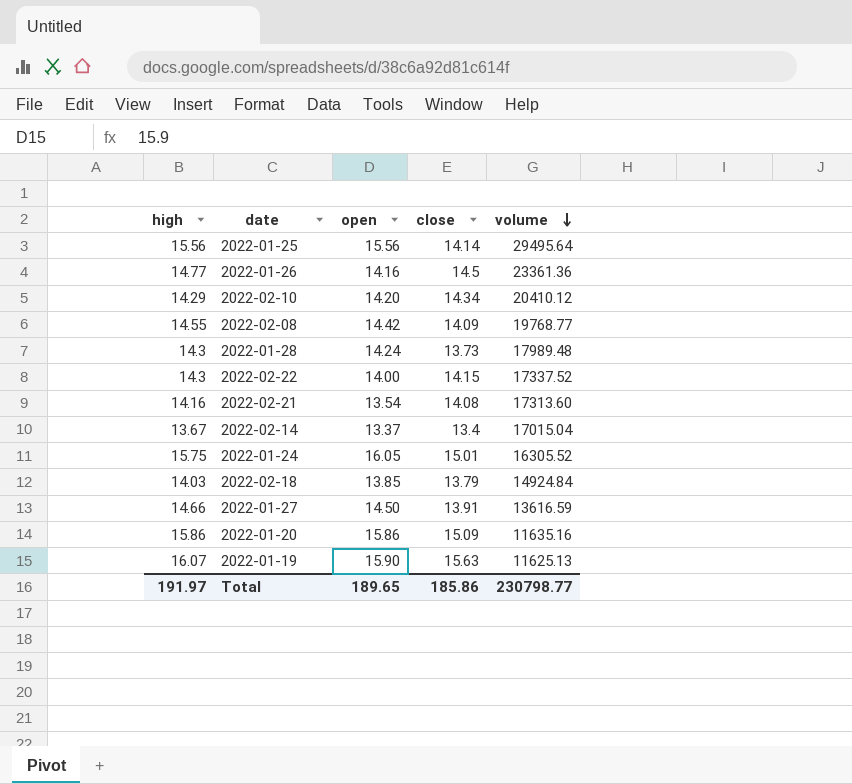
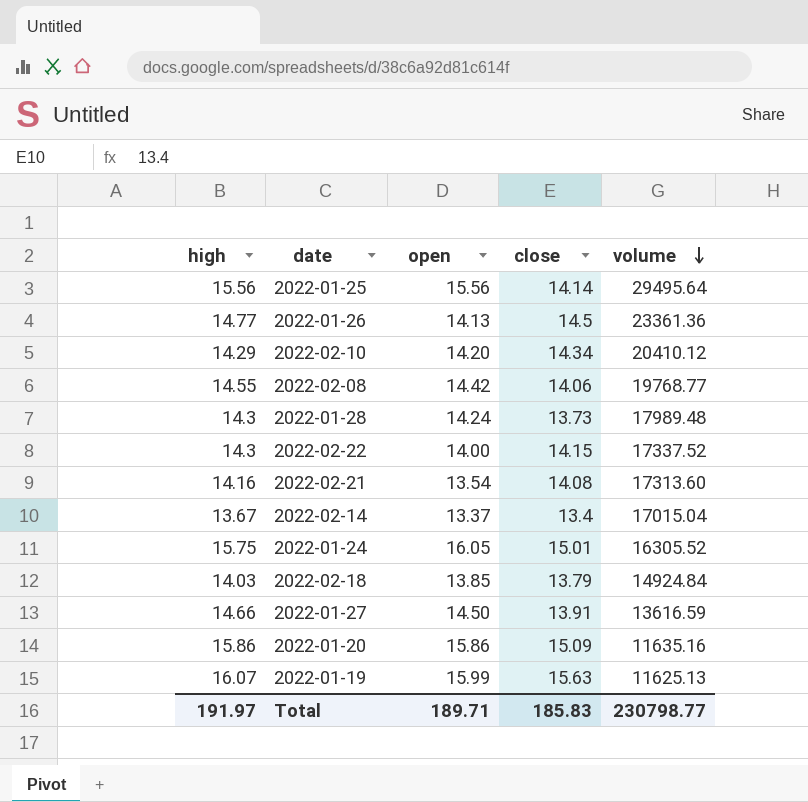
2022-01-26 | open: 14.16 -> 14.13
2022-02-08 | close: 14.09 -> 14.06
2022-01-19 | open: 15.90 -> 15.99
Total | open: 189.65 -> 189.71
Total | close: 185.86 -> 185.83

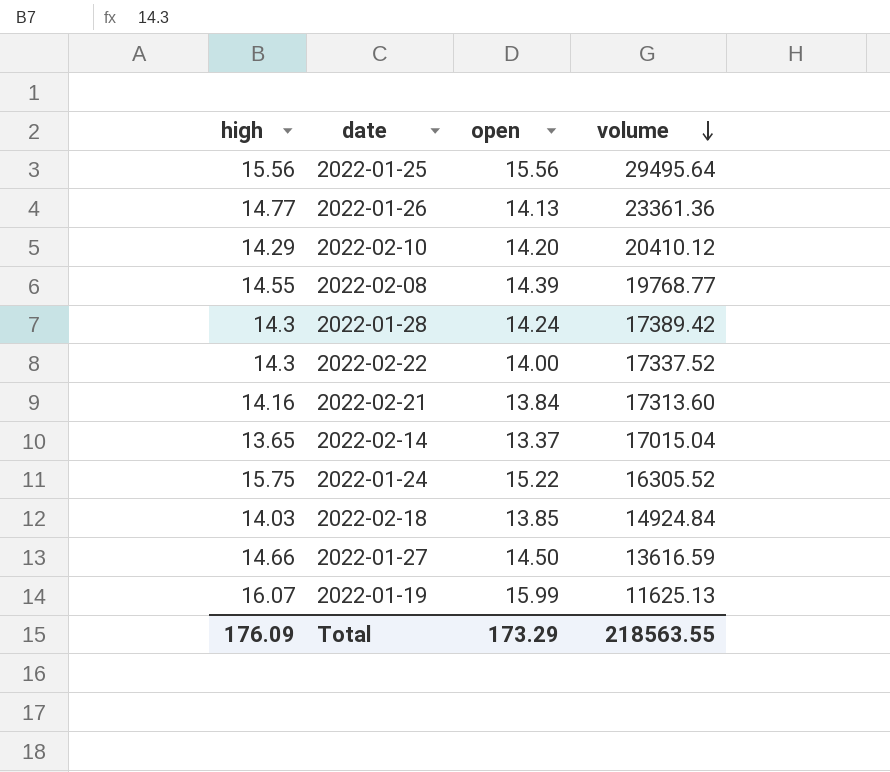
column close | position: 4 -> none
row 2022-01-20: 15.86 | 15.86 | 15.09 | 11635.16 -> none
2022-02-08 | open: 14.42 -> 14.39
2022-01-28 | volume: 17989.48 -> 17389.42
2022-02-21 | open: 13.54 -> 13.84
2022-02-14 | high: 13.67 -> 13.65
2022-01-24 | open: 16.05 -> 15.22
Total | high: 191.97 -> 176.09
Total | open: 189.71 -> 173.29
Total | volume: 230798.77 -> 218563.55

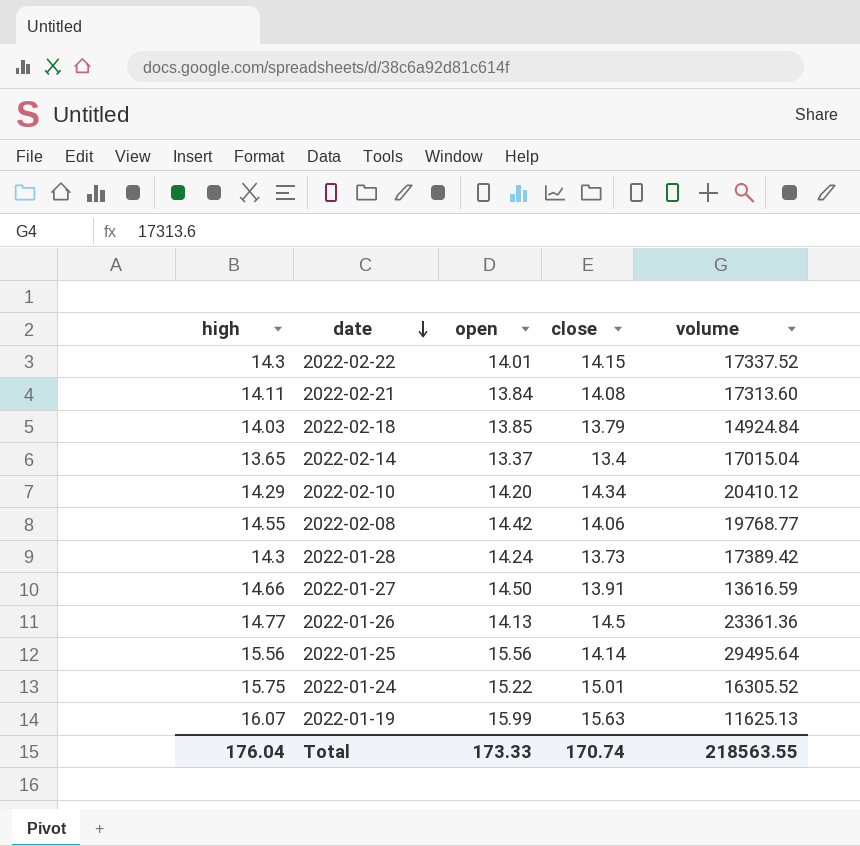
row order: volume descending -> date descending
column close | position: none -> 4
2022-02-22 | open: 14.00 -> 14.01
2022-02-21 | high: 14.16 -> 14.11
2022-02-08 | open: 14.39 -> 14.42
Total | high: 176.09 -> 176.04
Total | open: 173.29 -> 173.33

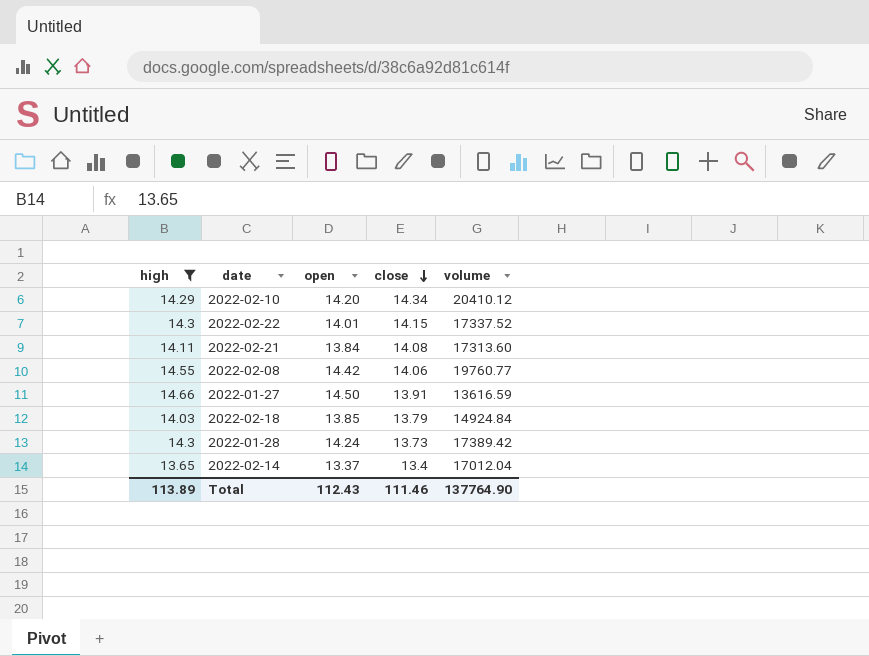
filter: none -> high <= 14.66
row order: date descending -> close descending
2022-02-08 | volume: 19768.77 -> 19760.77
2022-02-14 | volume: 17015.04 -> 17012.04
Total | high: 176.04 -> 113.89
Total | open: 173.33 -> 112.43
Total | close: 170.74 -> 111.46
Total | volume: 218563.55 -> 137764.90

